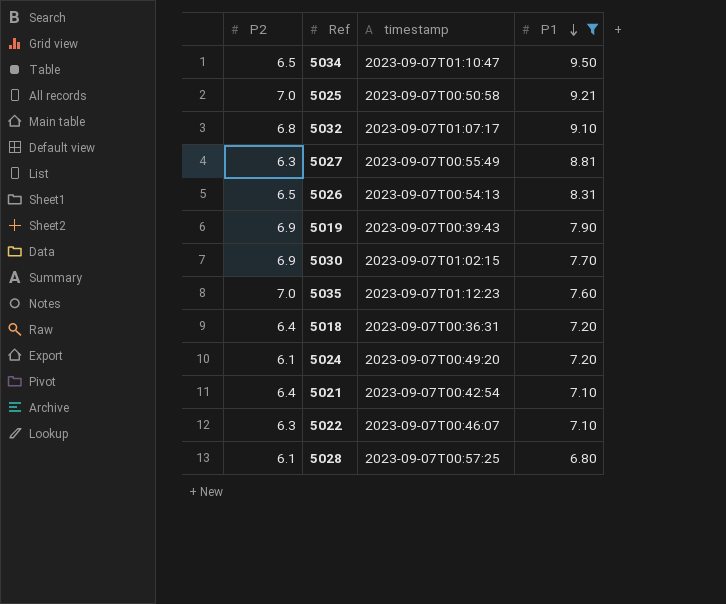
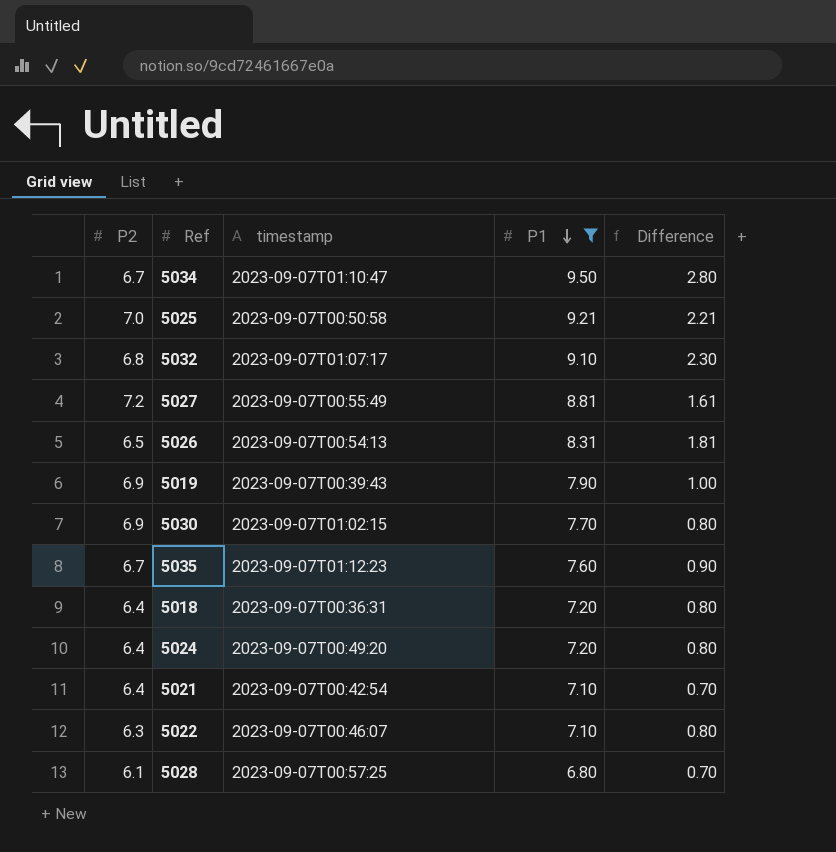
column Difference | formula: none -> [P1] - [P2]
5034 | P2: 6.5 -> 6.7
5027 | P2: 6.3 -> 7.2
5035 | P2: 7.0 -> 6.7
5024 | P2: 6.1 -> 6.4

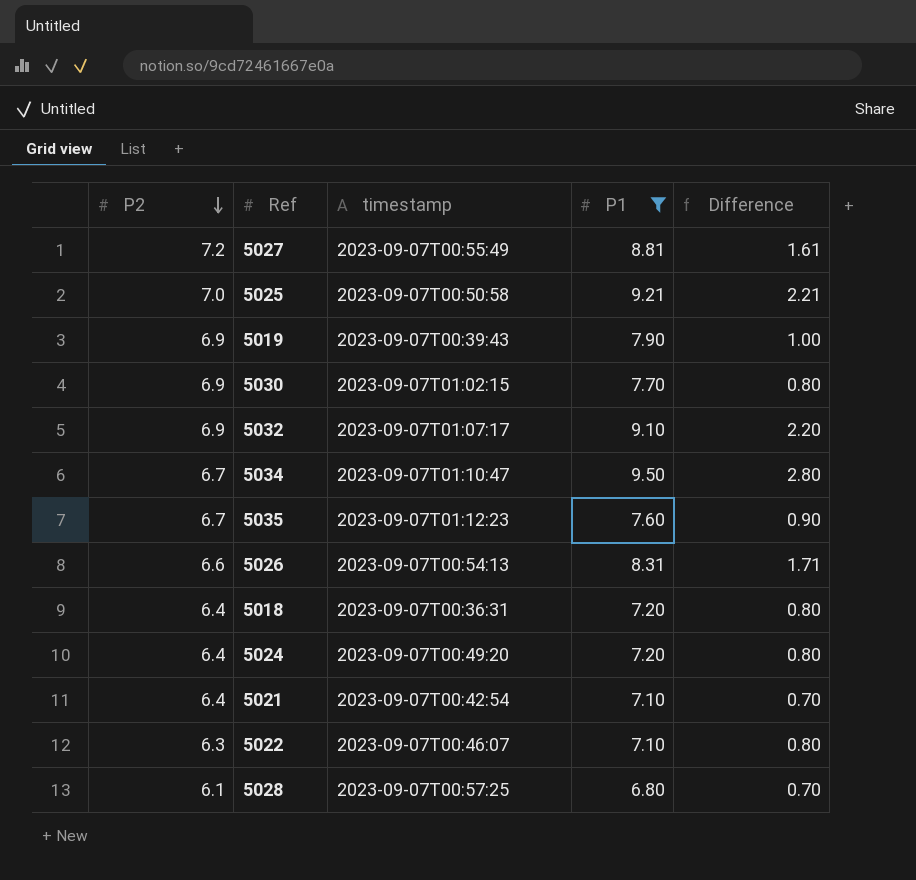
row order: P1 descending -> P2 descending
5032 | P2: 6.8 -> 6.9
5032 | Difference: 2.30 -> 2.20
5026 | P2: 6.5 -> 6.6
5026 | Difference: 1.81 -> 1.71

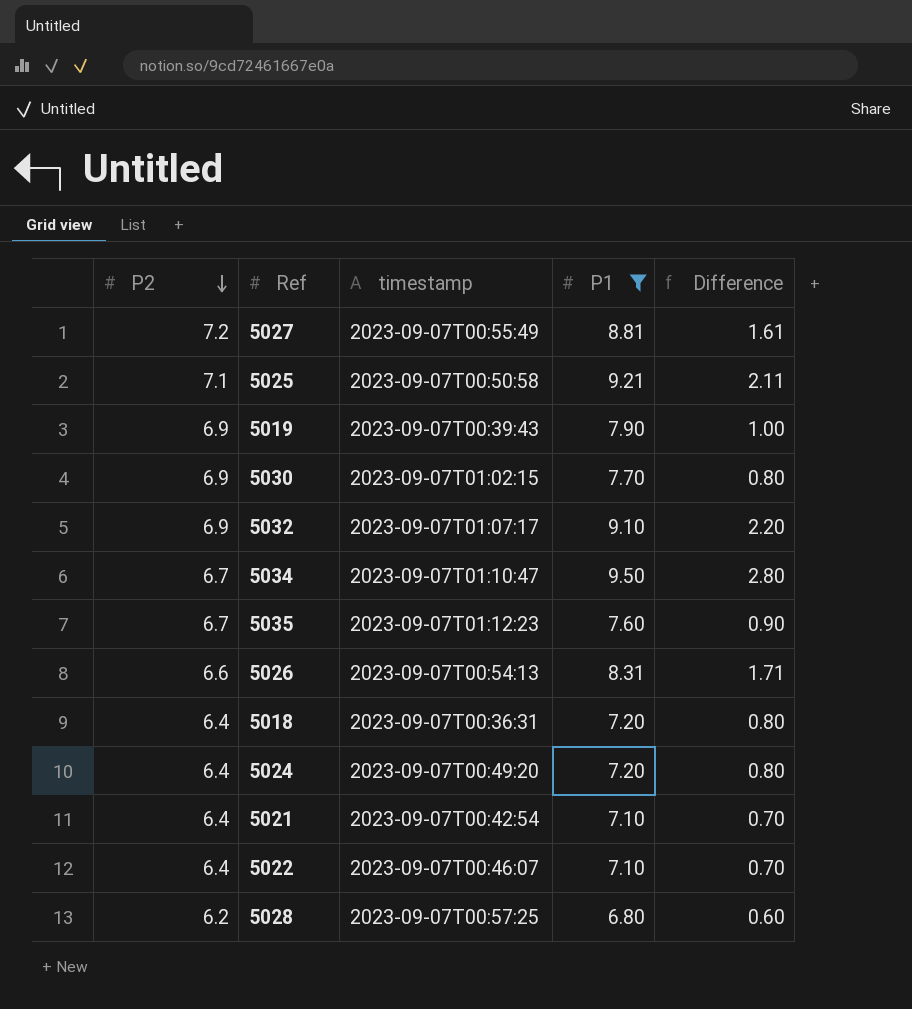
5025 | P2: 7.0 -> 7.1
5025 | Difference: 2.21 -> 2.11
5022 | P2: 6.3 -> 6.4
5022 | Difference: 0.80 -> 0.70
5028 | P2: 6.1 -> 6.2
5028 | Difference: 0.70 -> 0.60

